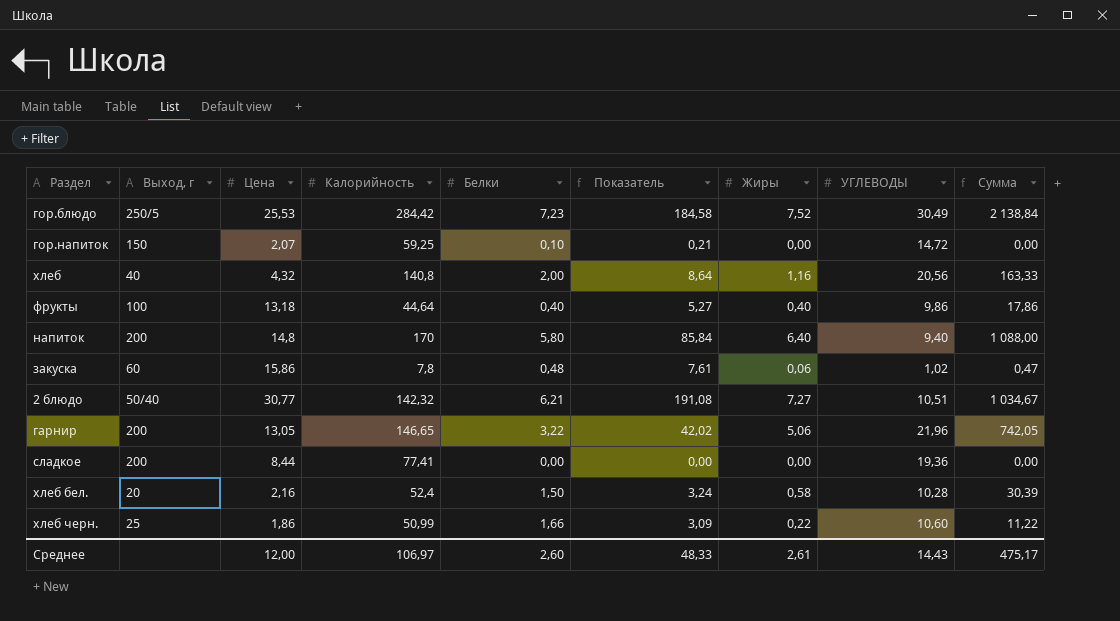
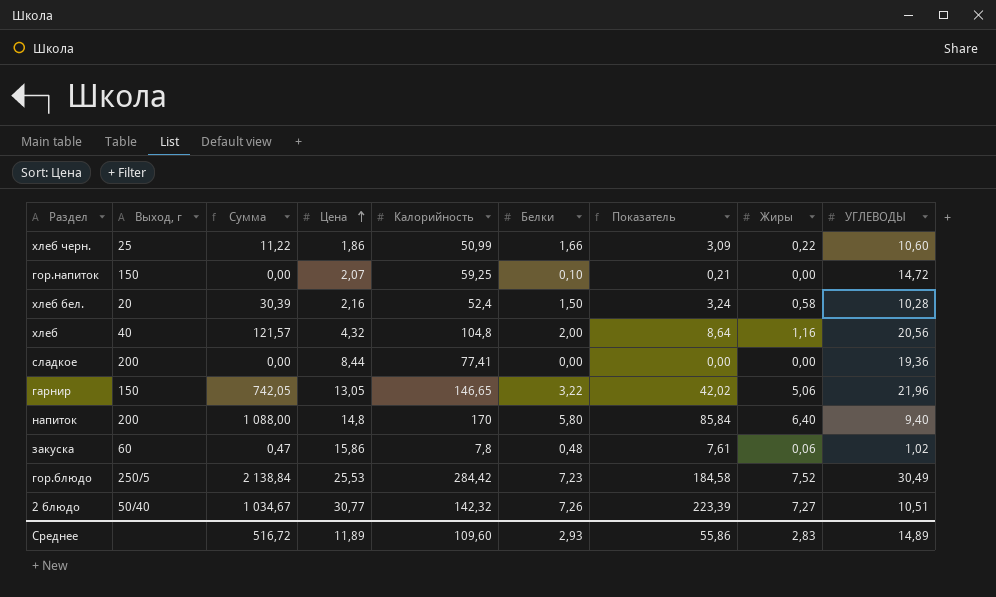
row order: none -> Цена ascending
column Сумма | position: 9 -> 3
row фрукты: 100 | 13,18 | 44,64 | 0,40 | 5,27 | 0,40 | 9,86 | 17,86 -> none
хлеб | Сумма: 163,33 -> 121,57
хлеб | Калорийность: 140,8 -> 104,8
гарнир | Выход, г: 200 -> 150
2 блюдо | Белки: 6,21 -> 7,26
2 блюдо | Показатель: 191,08 -> 223,39
Среднее | Сумма: 475,17 -> 516,72
Среднее | Цена: 12,00 -> 11,89
Среднее | Калорийность: 106,97 -> 109,60
Среднее | Белки: 2,60 -> 2,93
Среднее | Показатель: 48,33 -> 55,86
Среднее | Жиры: 2,61 -> 2,83
Среднее | УГЛЕВОДЫ: 14,43 -> 14,89

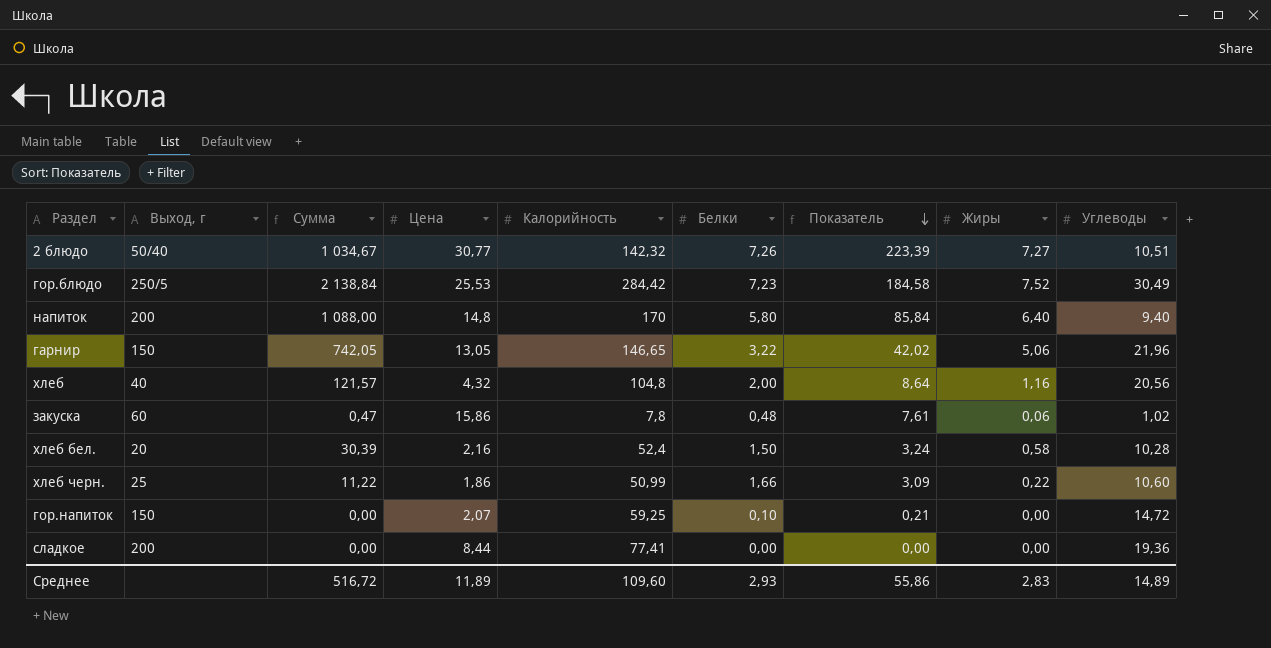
row order: Цена ascending -> Показатель descending
column name: УГЛЕВОДЫ -> Углеводы

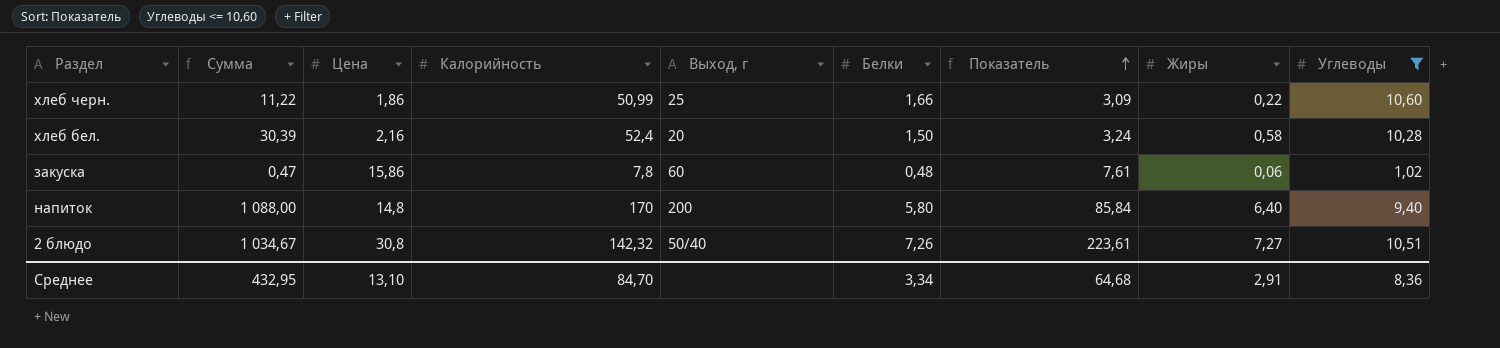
filter: none -> Углеводы <= 10,60
row order: Показатель descending -> Показатель ascending
column Выход, г | position: 2 -> 5
2 блюдо | Цена: 30,77 -> 30,8
2 блюдо | Показатель: 223,39 -> 223,61
Среднее | Сумма: 516,72 -> 432,95
Среднее | Цена: 11,89 -> 13,10
Среднее | Калорийность: 109,60 -> 84,70
Среднее | Белки: 2,93 -> 3,34
Среднее | Показатель: 55,86 -> 64,68
Среднее | Жиры: 2,83 -> 2,91
Среднее | Углеводы: 14,89 -> 8,36

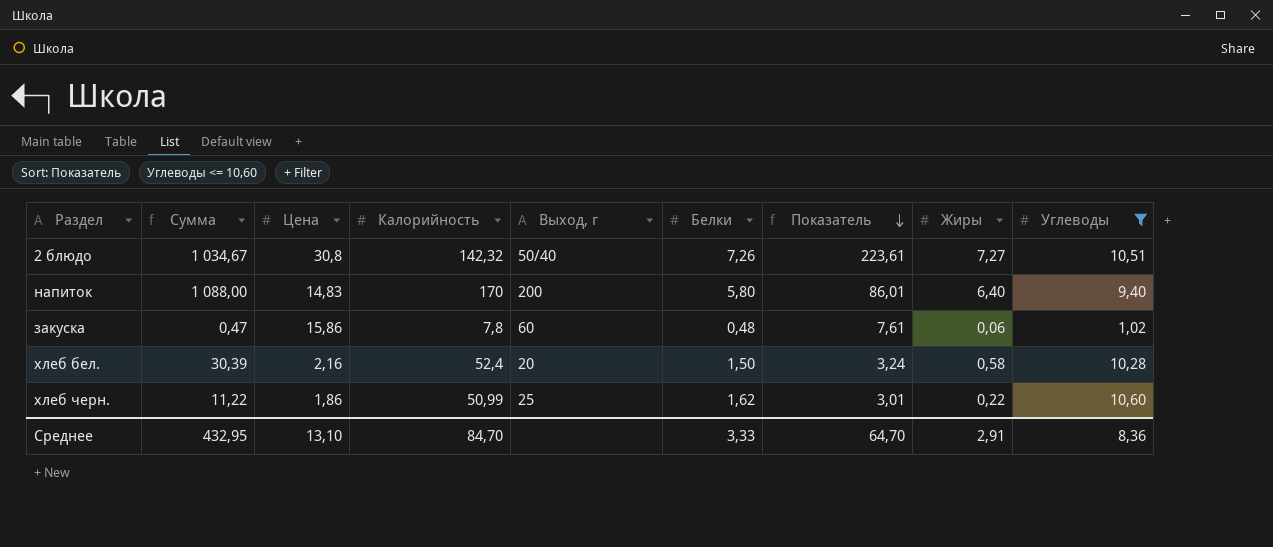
row order: Показатель ascending -> Показатель descending
напиток | Цена: 14,8 -> 14,83
напиток | Показатель: 85,84 -> 86,01
хлеб черн. | Белки: 1,66 -> 1,62
хлеб черн. | Показатель: 3,09 -> 3,01
Среднее | Белки: 3,34 -> 3,33
Среднее | Показатель: 64,68 -> 64,70

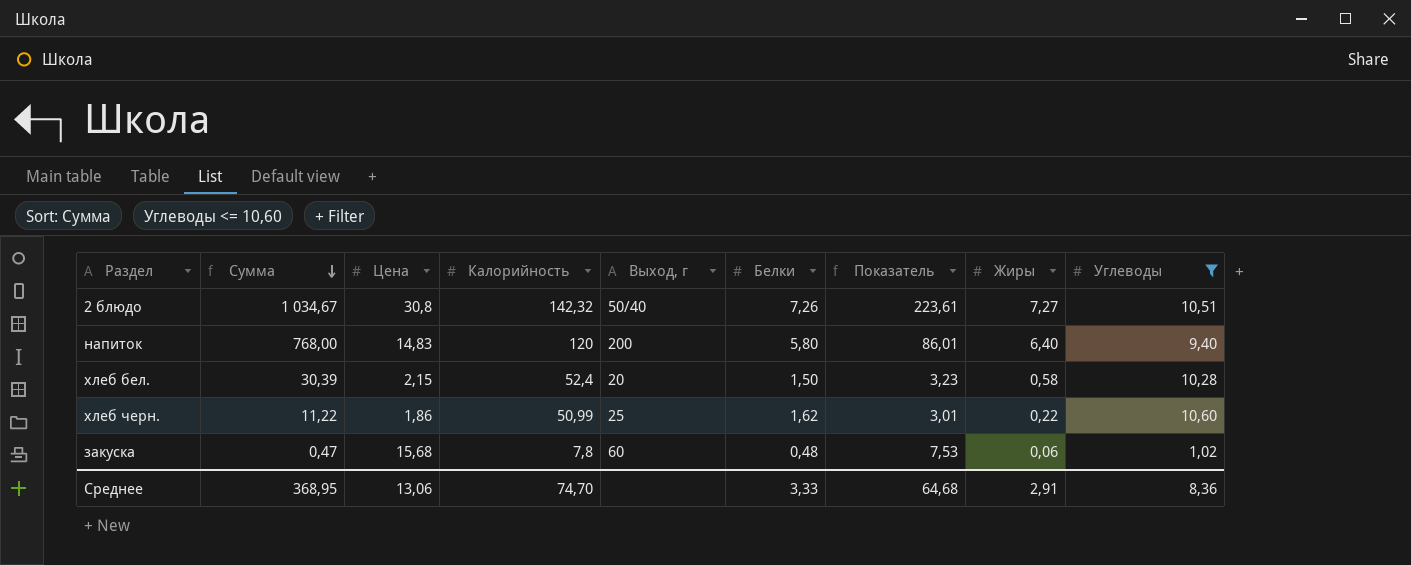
row order: Показатель descending -> Сумма descending
напиток | Сумма: 1 088,00 -> 768,00
напиток | Калорийность: 170 -> 120
хлеб бел. | Цена: 2,16 -> 2,15
хлеб бел. | Показатель: 3,24 -> 3,23
закуска | Цена: 15,86 -> 15,68
закуска | Показатель: 7,61 -> 7,53
Среднее | Сумма: 432,95 -> 368,95
Среднее | Цена: 13,10 -> 13,06
Среднее | Калорийность: 84,70 -> 74,70
Среднее | Показатель: 64,70 -> 64,68

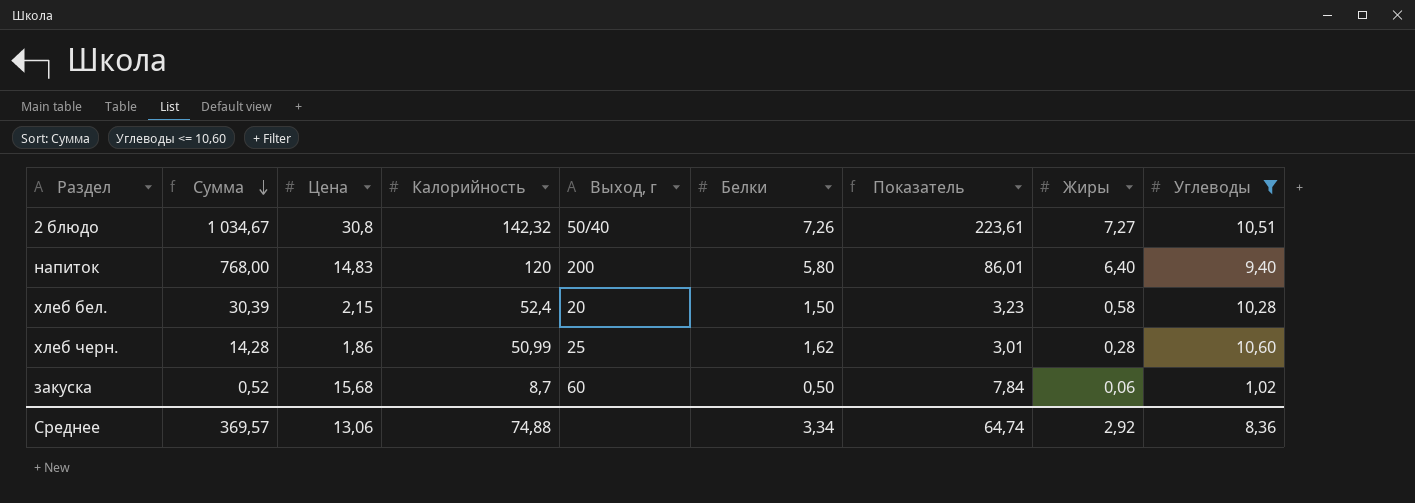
хлеб черн. | Сумма: 11,22 -> 14,28
хлеб черн. | Жиры: 0,22 -> 0,28
закуска | Сумма: 0,47 -> 0,52
закуска | Калорийность: 7,8 -> 8,7
закуска | Белки: 0,48 -> 0,50
закуска | Показатель: 7,53 -> 7,84
Среднее | Сумма: 368,95 -> 369,57
Среднее | Калорийность: 74,70 -> 74,88
Среднее | Белки: 3,33 -> 3,34
Среднее | Показатель: 64,68 -> 64,74
Среднее | Жиры: 2,91 -> 2,92

